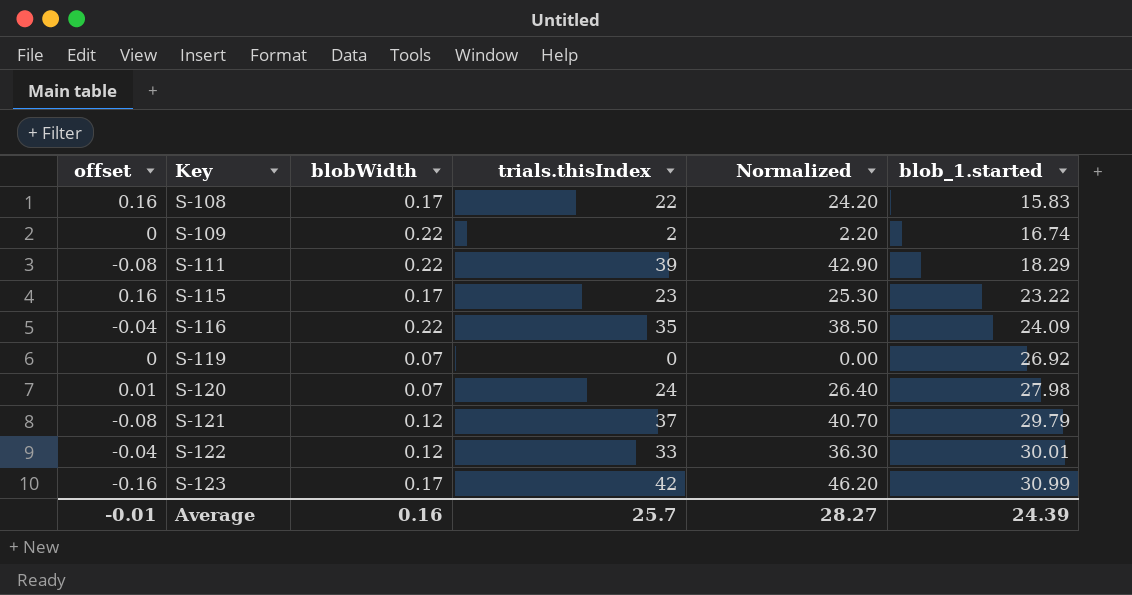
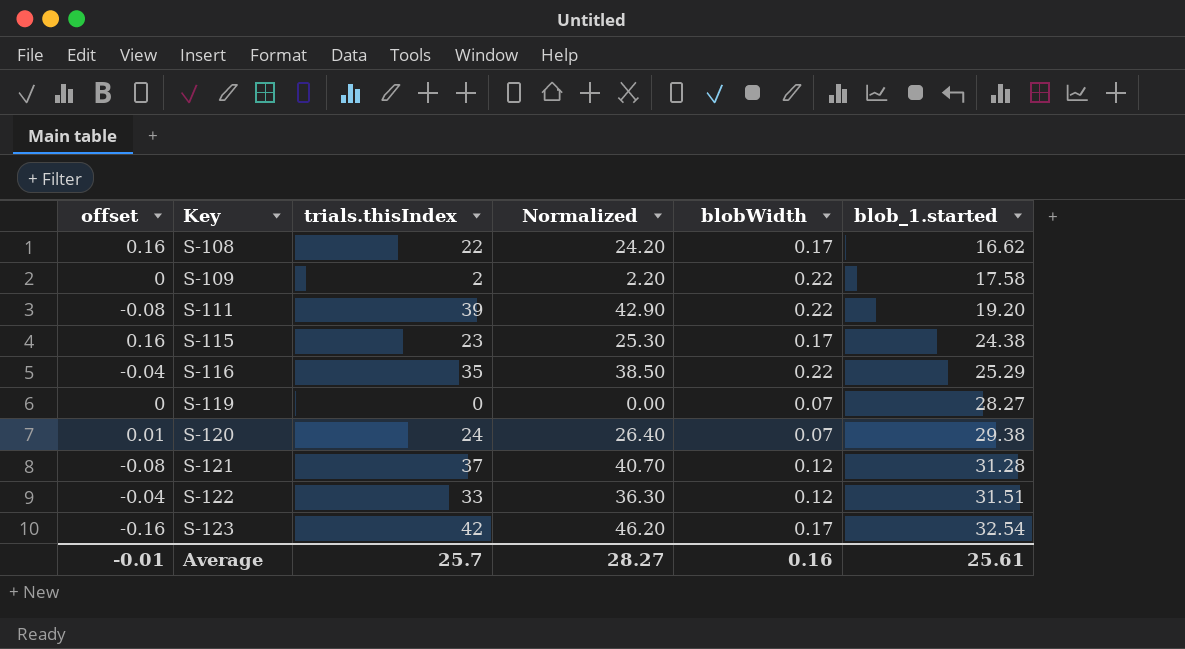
column blobWidth | position: 3 -> 5
S-108 | blob_1.started: 15.83 -> 16.62
S-109 | blob_1.started: 16.74 -> 17.58
S-111 | blob_1.started: 18.29 -> 19.20
S-115 | blob_1.started: 23.22 -> 24.38
S-116 | blob_1.started: 24.09 -> 25.29
S-119 | blob_1.started: 26.92 -> 28.27
S-120 | blob_1.started: 27.98 -> 29.38
S-121 | blob_1.started: 29.79 -> 31.28
S-122 | blob_1.started: 30.01 -> 31.51
S-123 | blob_1.started: 30.99 -> 32.54
Average | blob_1.started: 24.39 -> 25.61

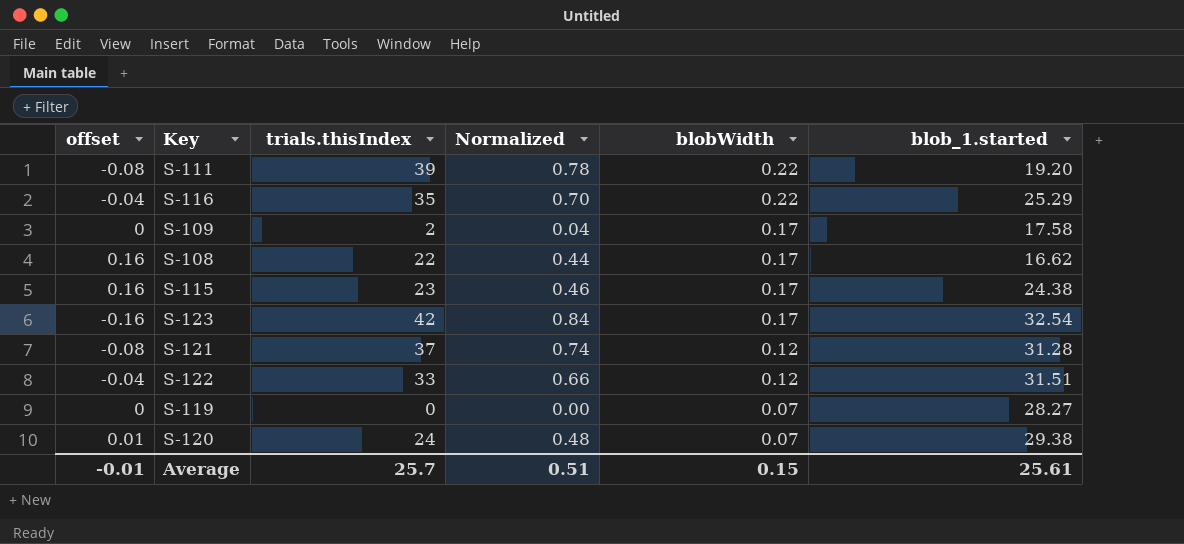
row order: Key ascending -> blobWidth descending
column Normalized | formula: [trials.thisIndex] * 1.1 -> [trials.thisIndex] * 0.02
S-109 | blobWidth: 0.22 -> 0.17
Average | Normalized: 28.27 -> 0.51
Average | blobWidth: 0.16 -> 0.15

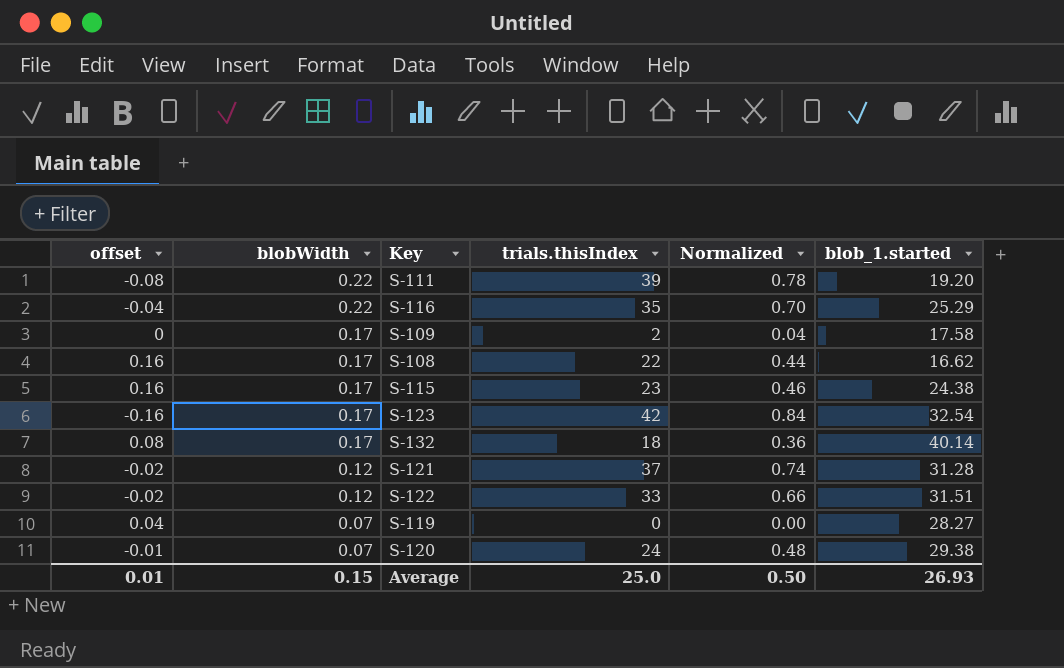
column blobWidth | position: 5 -> 2
row S-132: none -> 0.08 | 0.17 | 18 | 0.36 | 40.14
S-121 | offset: -0.08 -> -0.02
S-122 | offset: -0.04 -> -0.02
S-119 | offset: 0 -> 0.04
S-120 | offset: 0.01 -> -0.01
Average | offset: -0.01 -> 0.01
Average | trials.thisIndex: 25.7 -> 25.0
Average | Normalized: 0.51 -> 0.50
Average | blob_1.started: 25.61 -> 26.93

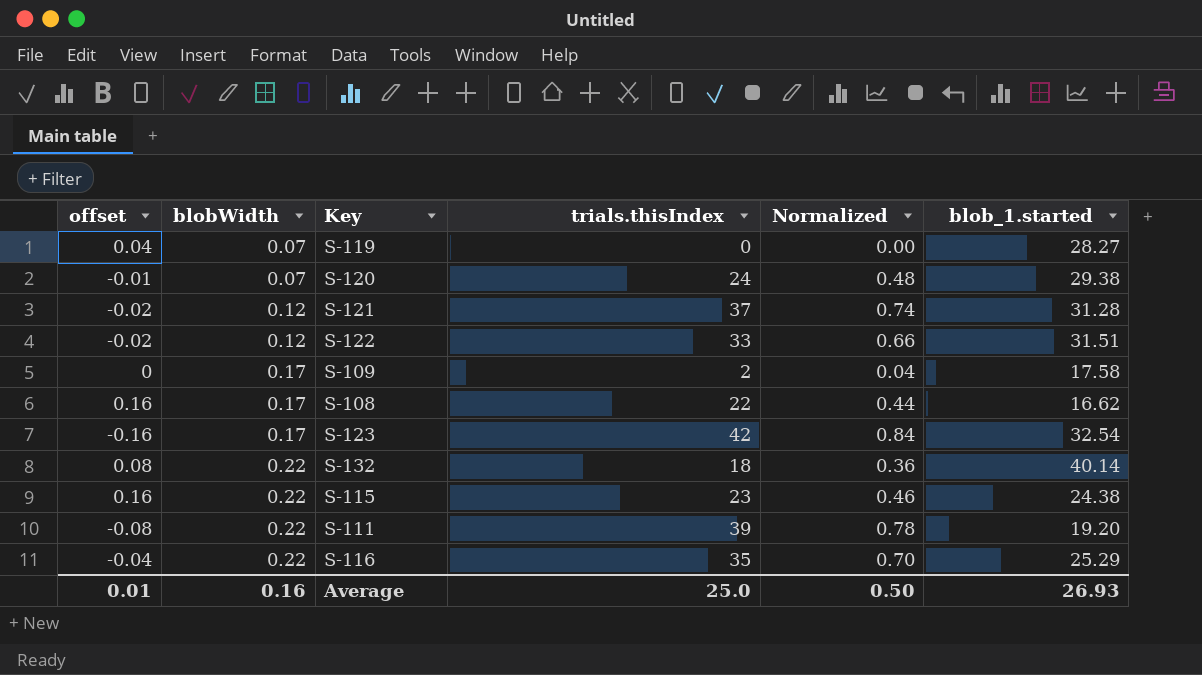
row order: blobWidth descending -> blobWidth ascending
S-132 | blobWidth: 0.17 -> 0.22
S-115 | blobWidth: 0.17 -> 0.22
Average | blobWidth: 0.15 -> 0.16

